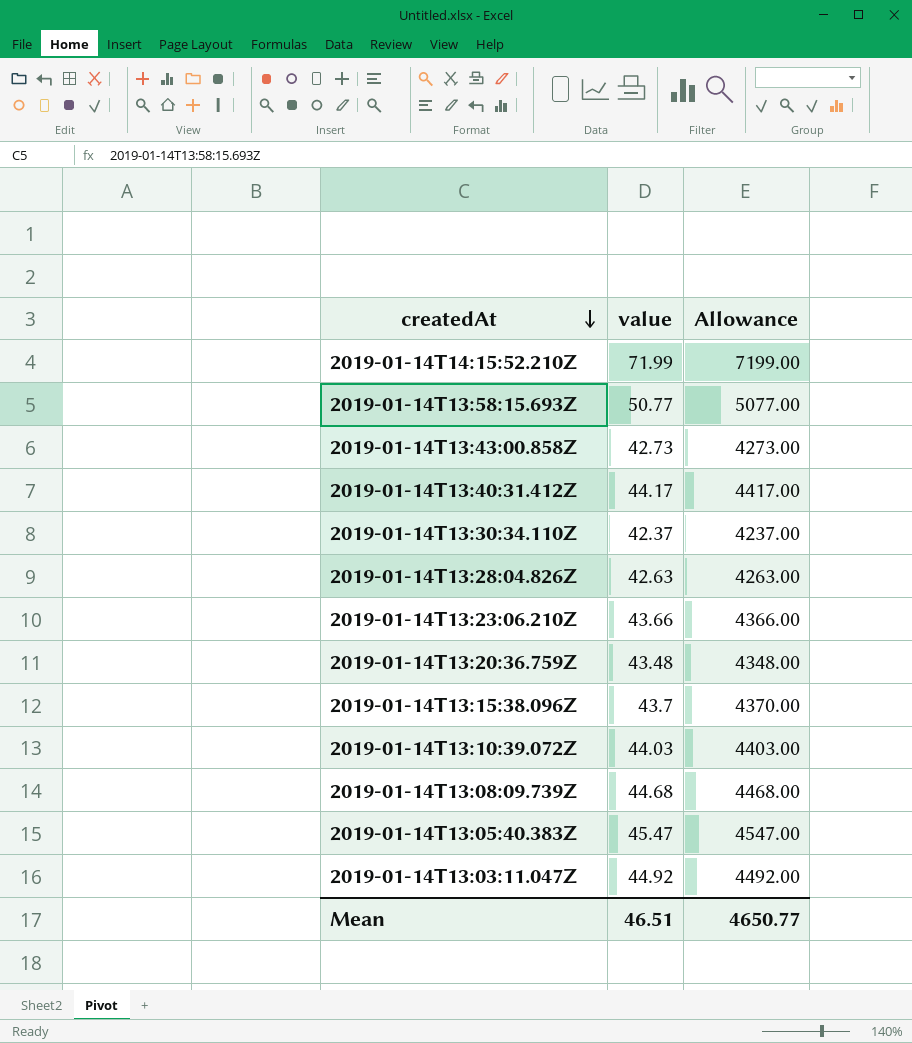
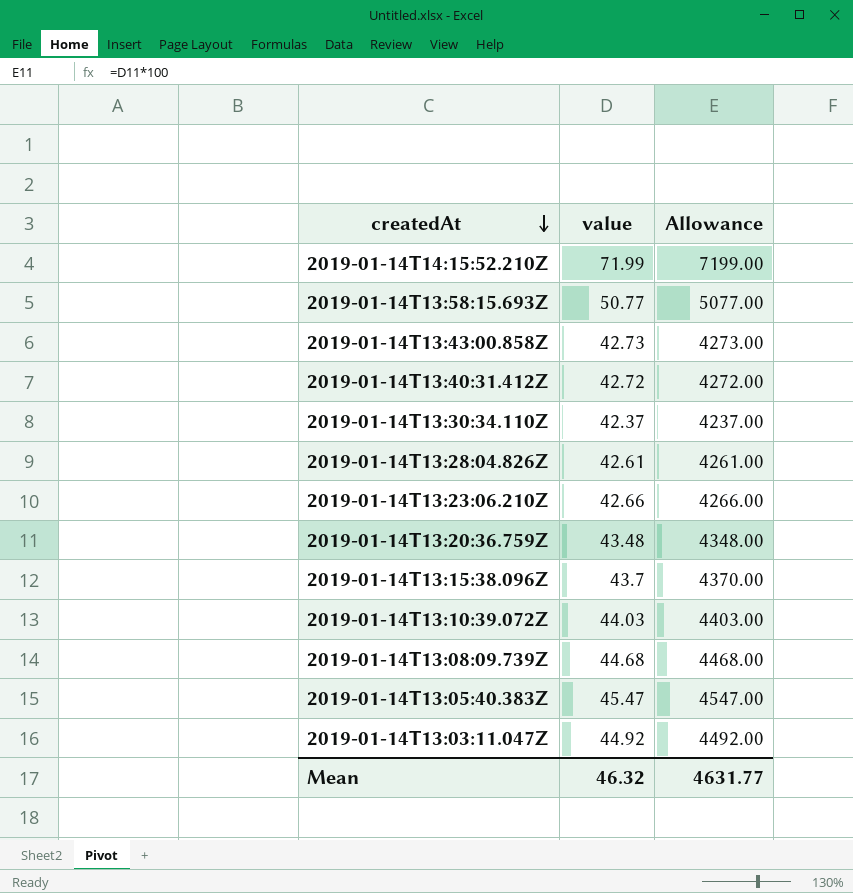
2019-01-14T13:40:31.412Z | value: 44.17 -> 42.72
2019-01-14T13:40:31.412Z | Allowance: 4417.00 -> 4272.00
2019-01-14T13:28:04.826Z | value: 42.63 -> 42.61
2019-01-14T13:28:04.826Z | Allowance: 4263.00 -> 4261.00
2019-01-14T13:23:06.210Z | value: 43.66 -> 42.66
2019-01-14T13:23:06.210Z | Allowance: 4366.00 -> 4266.00
Mean | value: 46.51 -> 46.32
Mean | Allowance: 4650.77 -> 4631.77

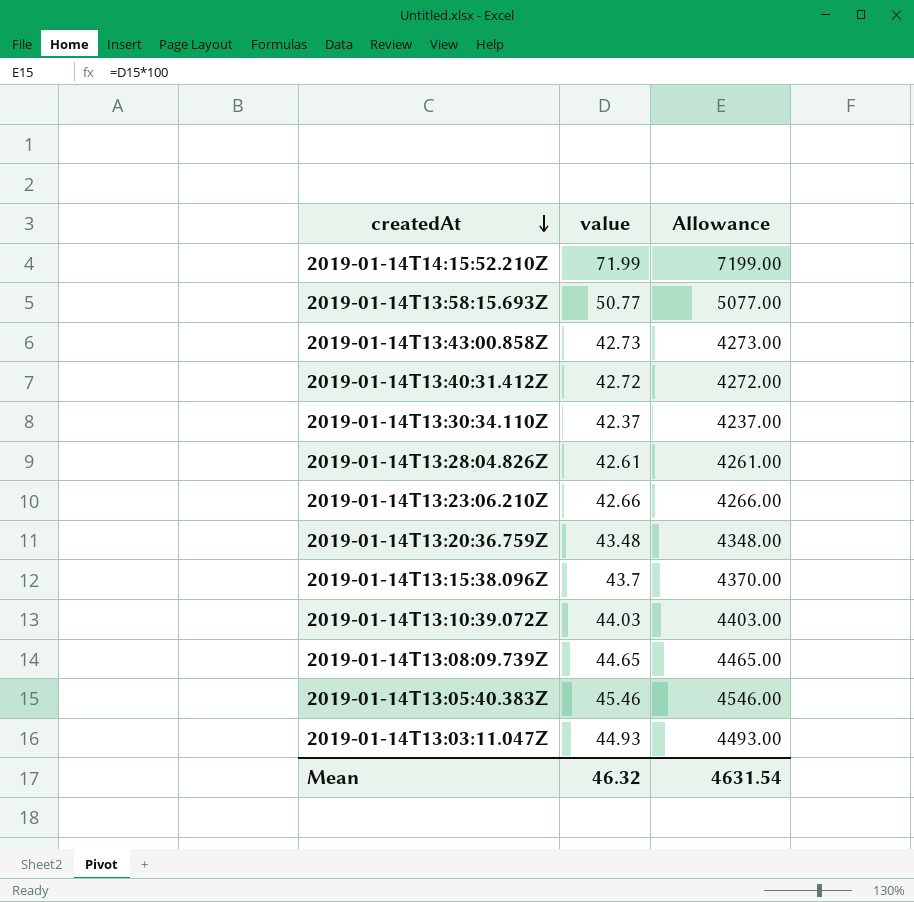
2019-01-14T13:08:09.739Z | value: 44.68 -> 44.65
2019-01-14T13:08:09.739Z | Allowance: 4468.00 -> 4465.00
2019-01-14T13:05:40.383Z | value: 45.47 -> 45.46
2019-01-14T13:05:40.383Z | Allowance: 4547.00 -> 4546.00
2019-01-14T13:03:11.047Z | value: 44.92 -> 44.93
2019-01-14T13:03:11.047Z | Allowance: 4492.00 -> 4493.00
Mean | Allowance: 4631.77 -> 4631.54

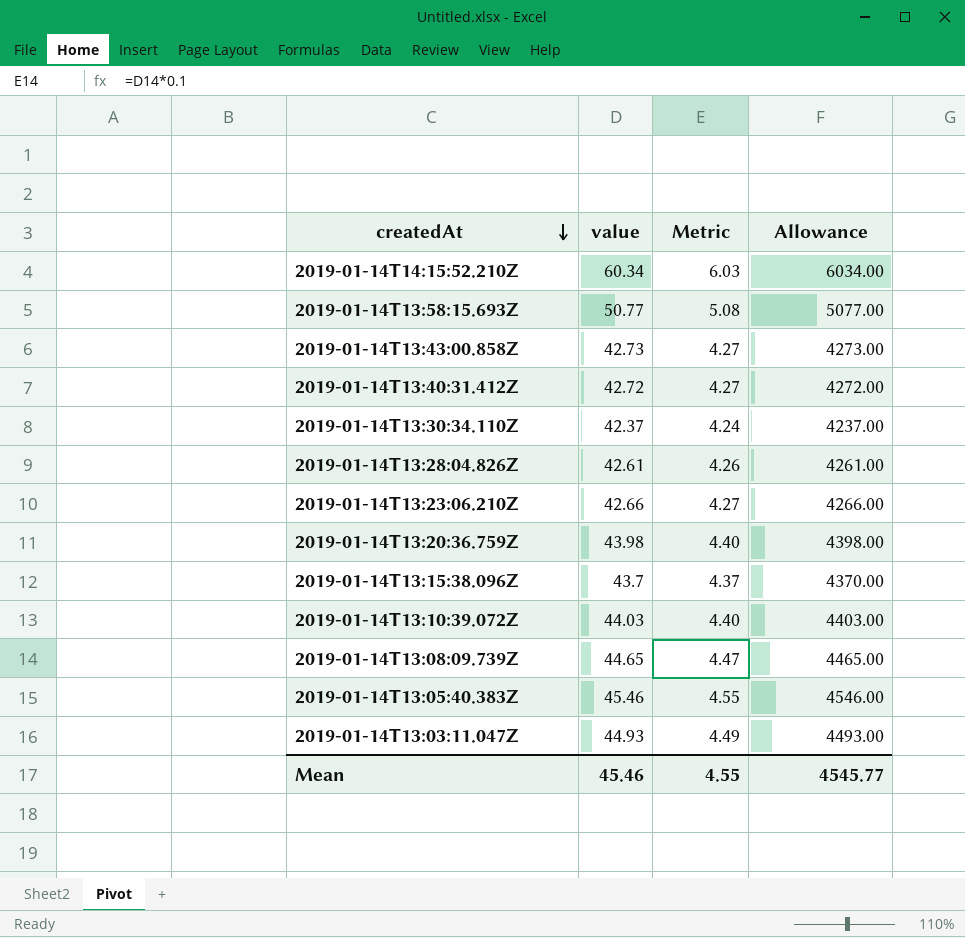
column Metric | formula: none -> [value] * 0.1
2019-01-14T14:15:52.210Z | value: 71.99 -> 60.34
2019-01-14T14:15:52.210Z | Allowance: 7199.00 -> 6034.00
2019-01-14T13:20:36.759Z | value: 43.48 -> 43.98
2019-01-14T13:20:36.759Z | Allowance: 4348.00 -> 4398.00
Mean | value: 46.32 -> 45.46
Mean | Allowance: 4631.54 -> 4545.77

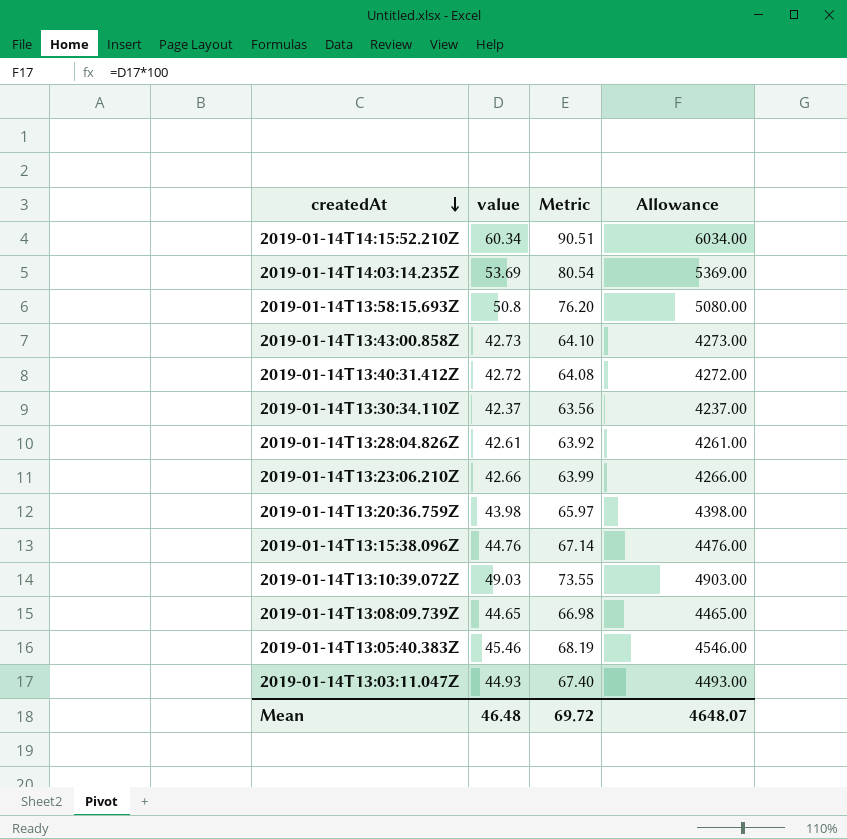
column Metric | formula: [value] * 0.1 -> [value] * 1.5
row 2019-01-14T14:03:14.235Z: none -> 53.69 | 80.54 | 5369.00
2019-01-14T13:58:15.693Z | value: 50.77 -> 50.8
2019-01-14T13:58:15.693Z | Allowance: 5077.00 -> 5080.00
2019-01-14T13:15:38.096Z | value: 43.7 -> 44.76
2019-01-14T13:15:38.096Z | Allowance: 4370.00 -> 4476.00
2019-01-14T13:10:39.072Z | value: 44.03 -> 49.03
2019-01-14T13:10:39.072Z | Allowance: 4403.00 -> 4903.00
Mean | value: 45.46 -> 46.48
Mean | Metric: 4.55 -> 69.72
Mean | Allowance: 4545.77 -> 4648.07

